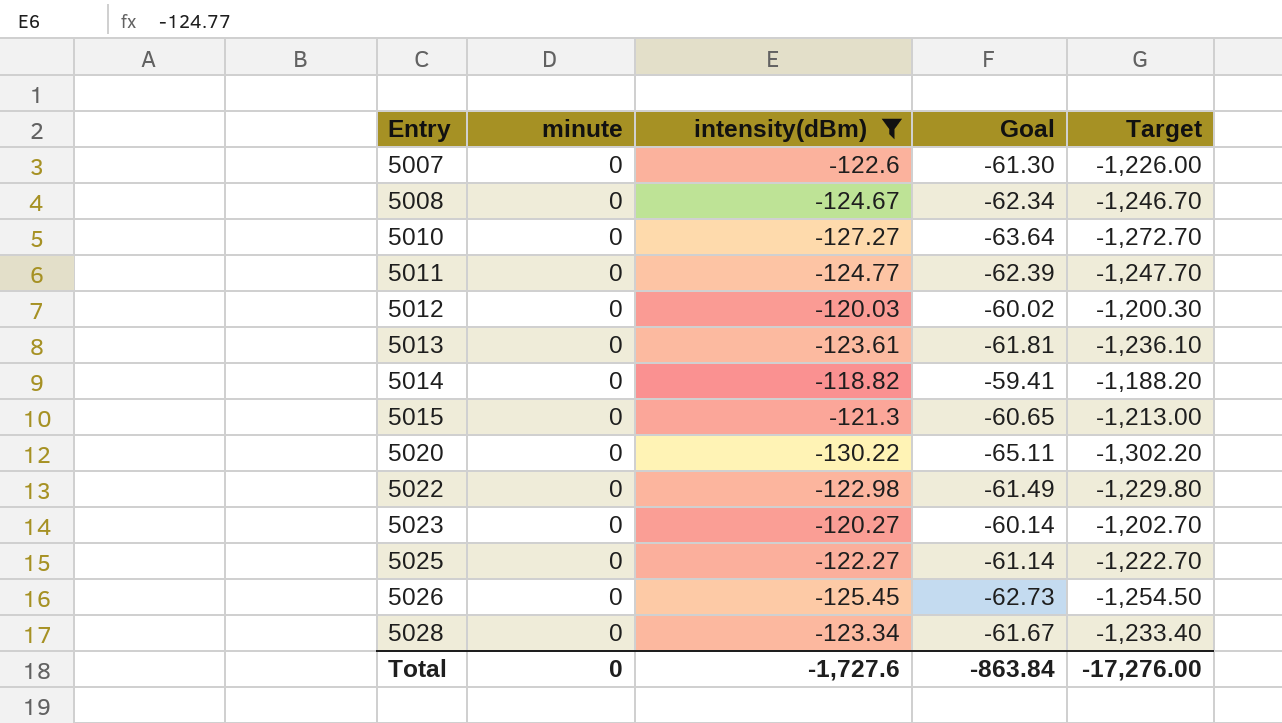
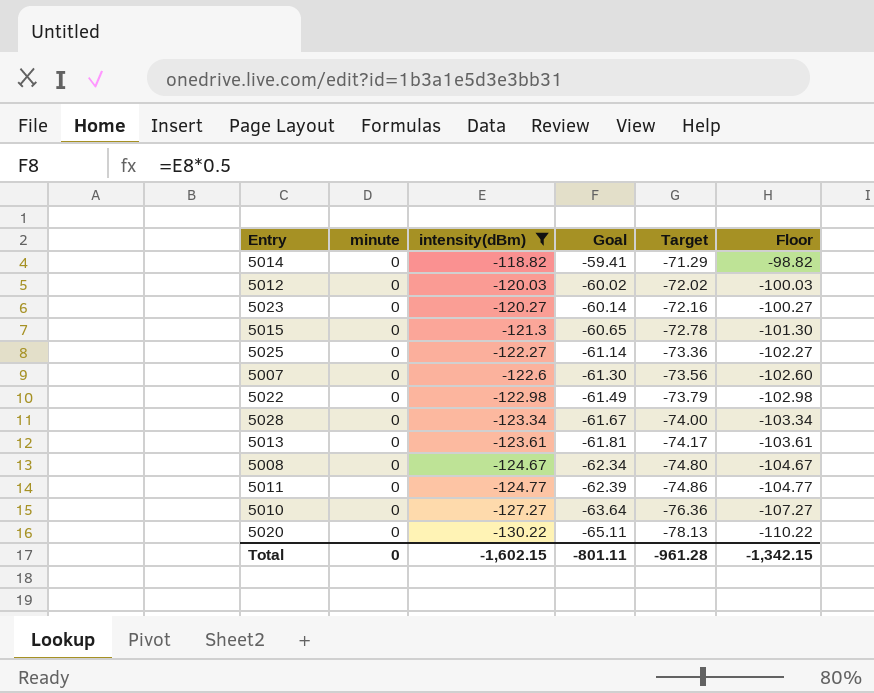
row order: Entry ascending -> intensity(dBm) descending
column Target | formula: [intensity(dBm)] * 10 -> [intensity(dBm)] * 0.6
column Floor | formula: none -> [intensity(dBm)] + 20
row 5026: 0 | -125.45 | -62.73 | -1,254.50 -> none
Total | intensity(dBm): -1,727.6 -> -1,602.15
Total | Goal: -863.84 -> -801.11
Total | Target: -17,276.00 -> -961.28

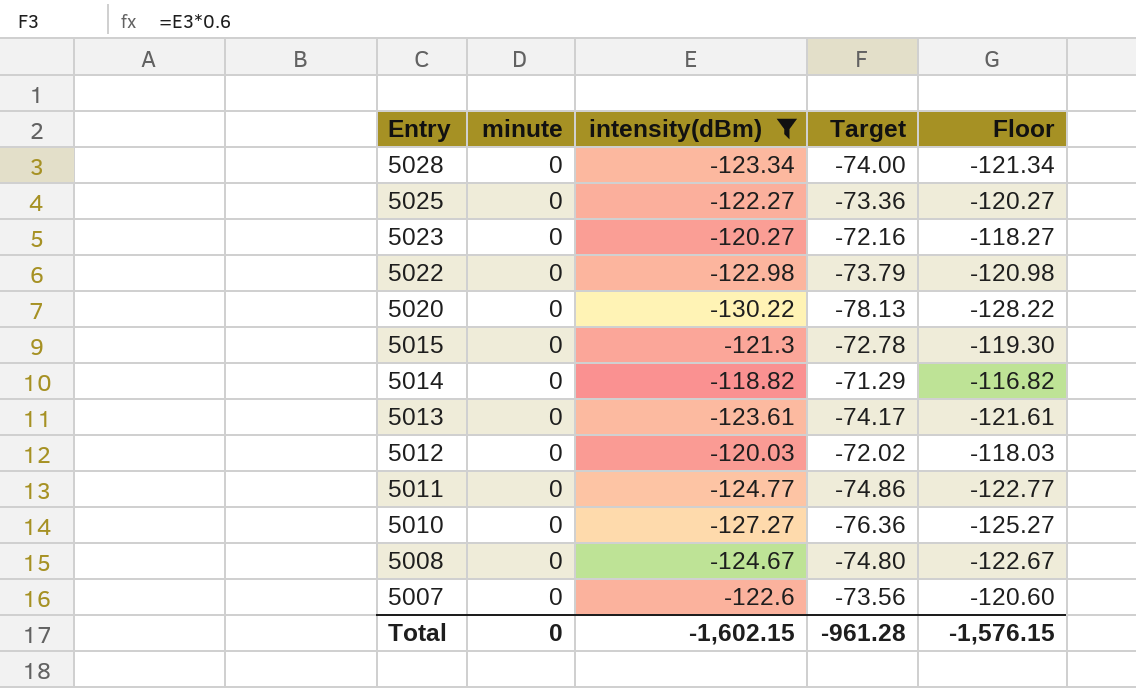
row order: intensity(dBm) descending -> Entry descending
column Goal | formula: [intensity(dBm)] * 0.5 -> none
column Floor | formula: [intensity(dBm)] + 20 -> [intensity(dBm)] + 2
Total | Floor: -1,342.15 -> -1,576.15

